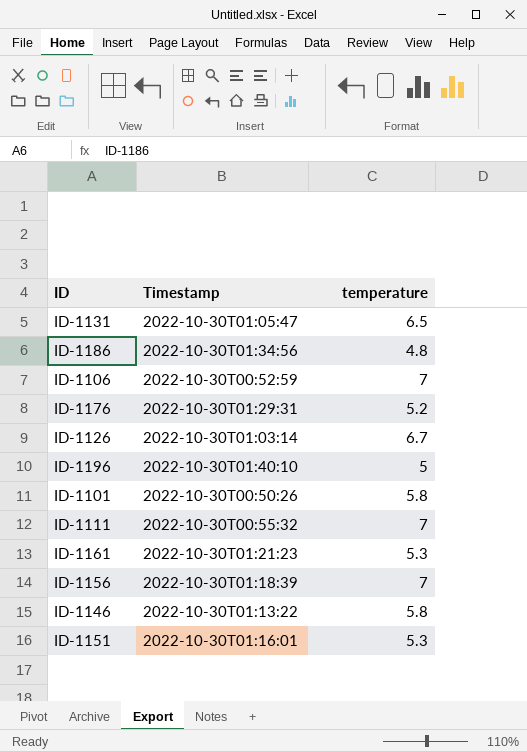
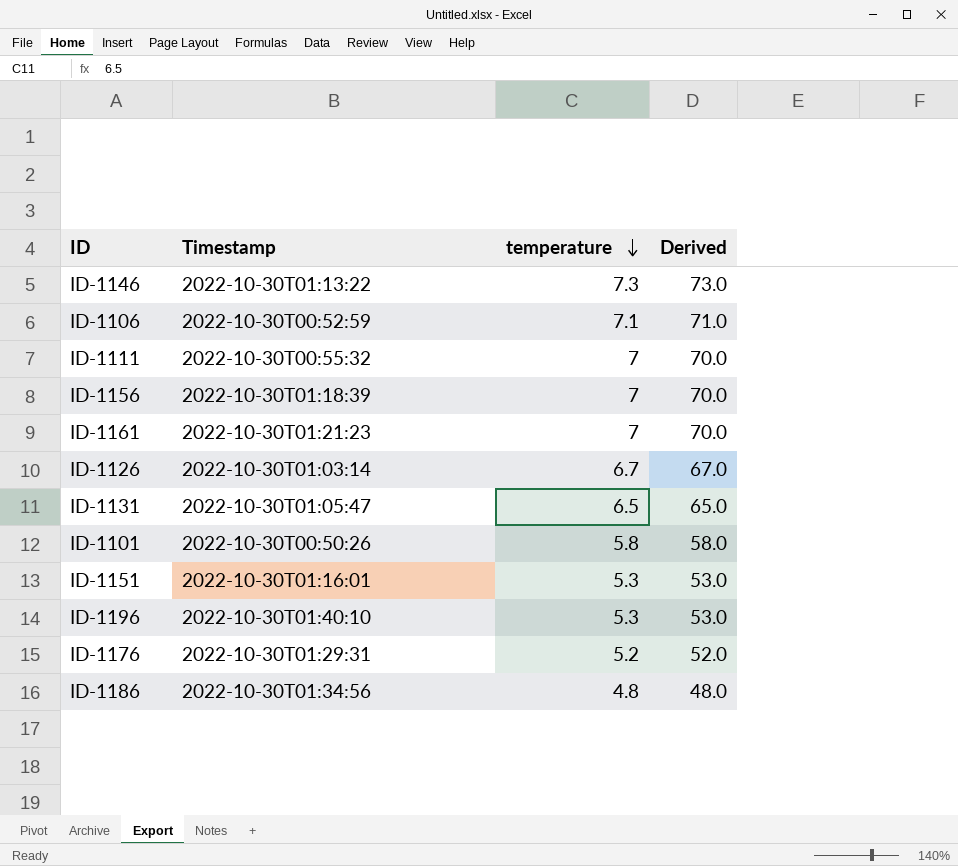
row order: none -> temperature descending
column Derived | formula: none -> [temperature] * 10
ID-1146 | temperature: 5.8 -> 7.3
ID-1106 | temperature: 7 -> 7.1
ID-1161 | temperature: 5.3 -> 7
ID-1196 | temperature: 5 -> 5.3

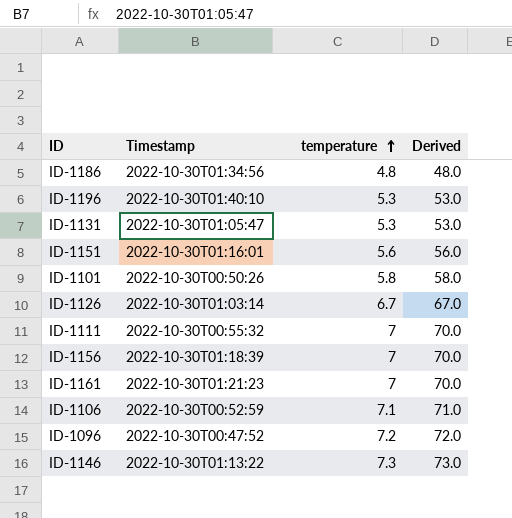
row order: temperature descending -> temperature ascending
row ID-1176: 2022-10-30T01:29:31 | 5.2 | 52.0 -> none
ID-1131 | temperature: 6.5 -> 5.3
ID-1131 | Derived: 65.0 -> 53.0
ID-1151 | temperature: 5.3 -> 5.6
ID-1151 | Derived: 53.0 -> 56.0
row ID-1096: none -> 2022-10-30T00:47:52 | 7.2 | 72.0

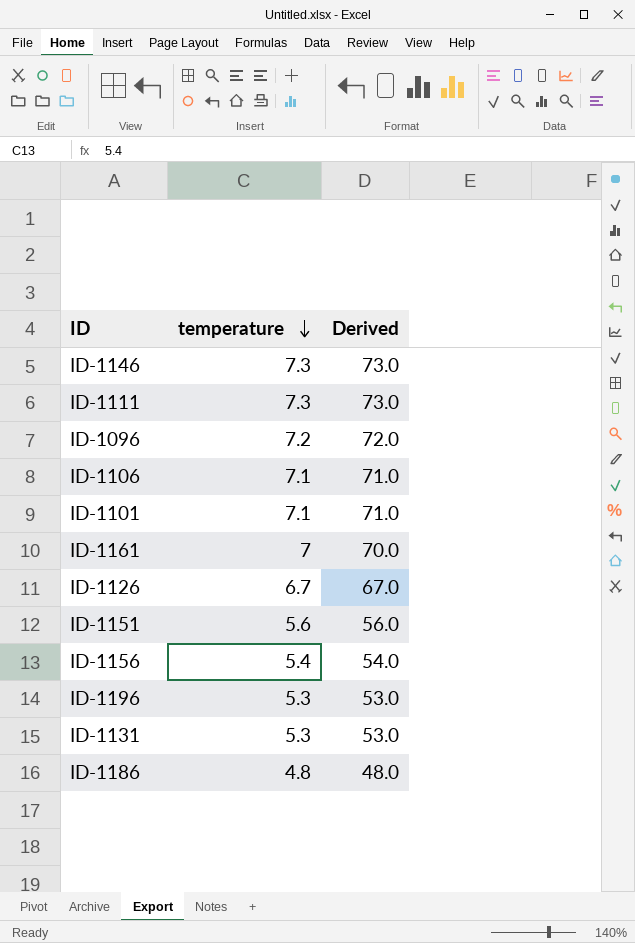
row order: temperature ascending -> temperature descending
column Timestamp | position: 2 -> none
ID-1111 | temperature: 7 -> 7.3
ID-1111 | Derived: 70.0 -> 73.0
ID-1101 | temperature: 5.8 -> 7.1
ID-1101 | Derived: 58.0 -> 71.0
ID-1156 | temperature: 7 -> 5.4
ID-1156 | Derived: 70.0 -> 54.0

